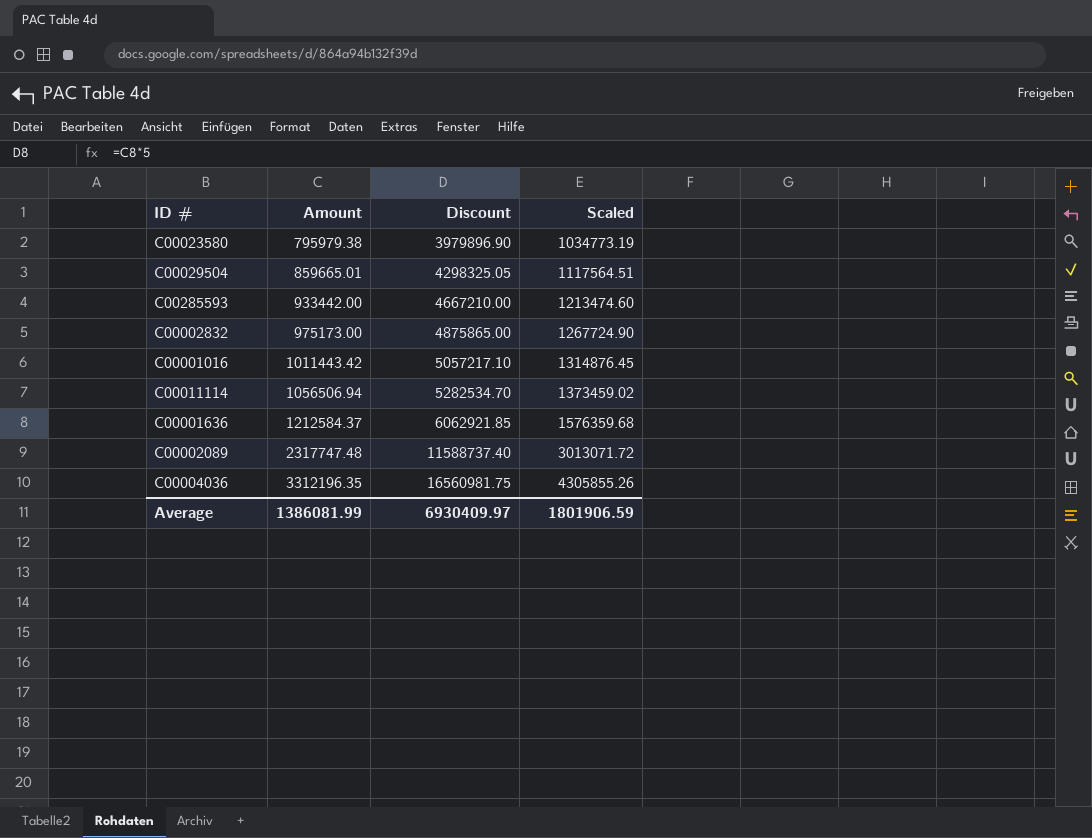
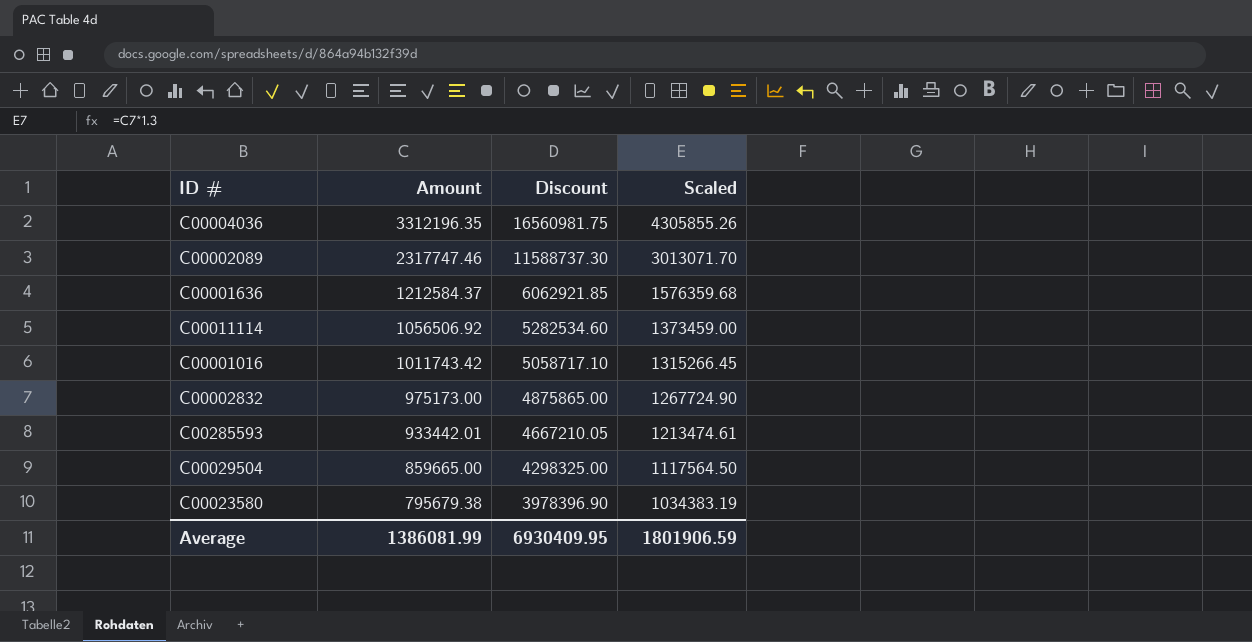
row order: Amount ascending -> Amount descending
C00002089 | Amount: 2317747.48 -> 2317747.46
C00002089 | Discount: 11588737.40 -> 11588737.30
C00002089 | Scaled: 3013071.72 -> 3013071.70
C00011114 | Amount: 1056506.94 -> 1056506.92
C00011114 | Discount: 5282534.70 -> 5282534.60
C00011114 | Scaled: 1373459.02 -> 1373459.00
C00001016 | Amount: 1011443.42 -> 1011743.42
C00001016 | Discount: 5057217.10 -> 5058717.10
C00001016 | Scaled: 1314876.45 -> 1315266.45
C00285593 | Amount: 933442.00 -> 933442.01
C00285593 | Discount: 4667210.00 -> 4667210.05
C00285593 | Scaled: 1213474.60 -> 1213474.61
C00029504 | Amount: 859665.01 -> 859665.00
C00029504 | Discount: 4298325.05 -> 4298325.00
C00029504 | Scaled: 1117564.51 -> 1117564.50
C00023580 | Amount: 795979.38 -> 795679.38
C00023580 | Discount: 3979896.90 -> 3978396.90
C00023580 | Scaled: 1034773.19 -> 1034383.19
Average | Discount: 6930409.97 -> 6930409.95

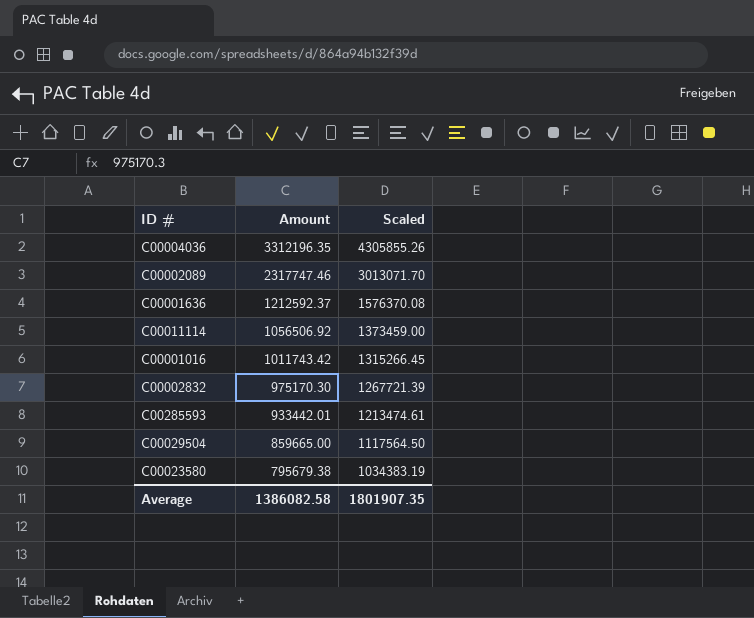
column Discount | formula: [Amount] * 5 -> none
C00001636 | Amount: 1212584.37 -> 1212592.37
C00001636 | Scaled: 1576359.68 -> 1576370.08
C00002832 | Amount: 975173.00 -> 975170.30
C00002832 | Scaled: 1267724.90 -> 1267721.39
Average | Amount: 1386081.99 -> 1386082.58
Average | Scaled: 1801906.59 -> 1801907.35

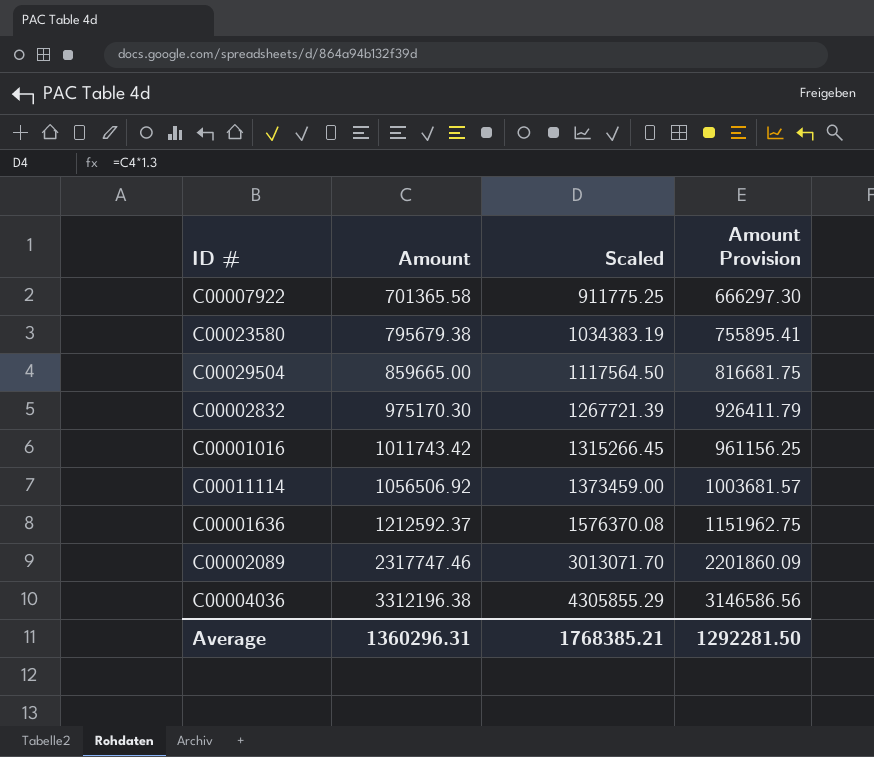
row order: Amount descending -> Amount ascending
column Amount Provision | formula: none -> [Amount] * 0.95
row C00285593: 933442.01 | 1213474.61 -> none
row C00007922: none -> 701365.58 | 911775.25 | 666297.30
C00004036 | Amount: 3312196.35 -> 3312196.38
C00004036 | Scaled: 4305855.26 -> 4305855.29
Average | Amount: 1386082.58 -> 1360296.31
Average | Scaled: 1801907.35 -> 1768385.21

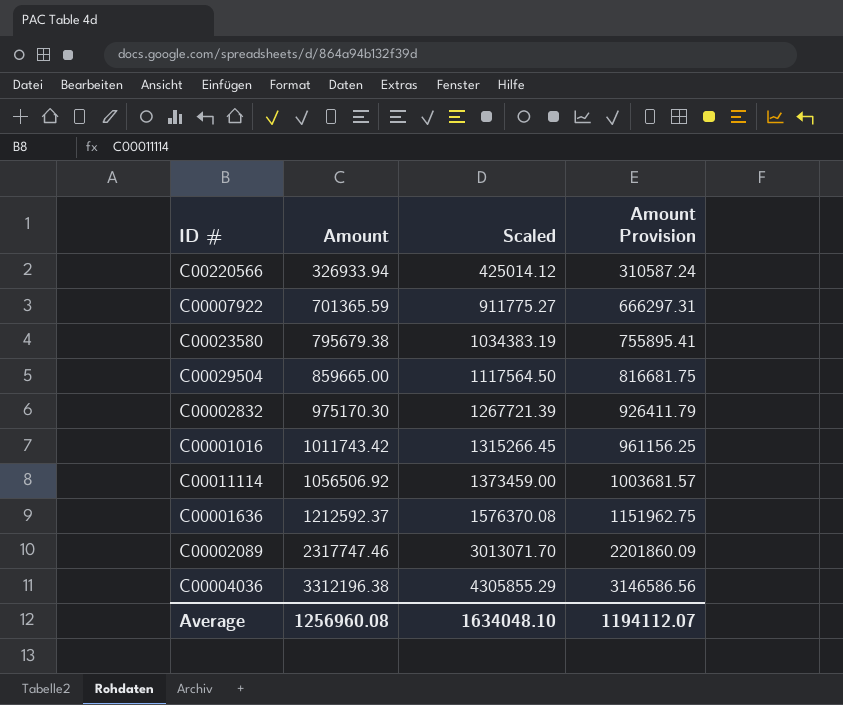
row C00220566: none -> 326933.94 | 425014.12 | 310587.24
C00007922 | Amount: 701365.58 -> 701365.59
C00007922 | Scaled: 911775.25 -> 911775.27
C00007922 | Amount Provision: 666297.30 -> 666297.31
Average | Amount: 1360296.31 -> 1256960.08
Average | Scaled: 1768385.21 -> 1634048.10
Average | Amount Provision: 1292281.50 -> 1194112.07

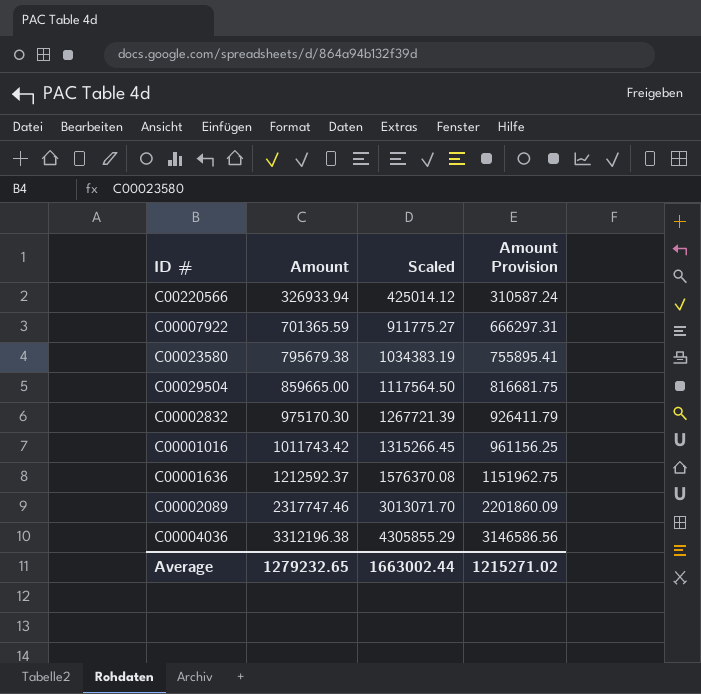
row C00011114: 1056506.92 | 1373459.00 | 1003681.57 -> none
Average | Amount: 1256960.08 -> 1279232.65
Average | Scaled: 1634048.10 -> 1663002.44
Average | Amount Provision: 1194112.07 -> 1215271.02

